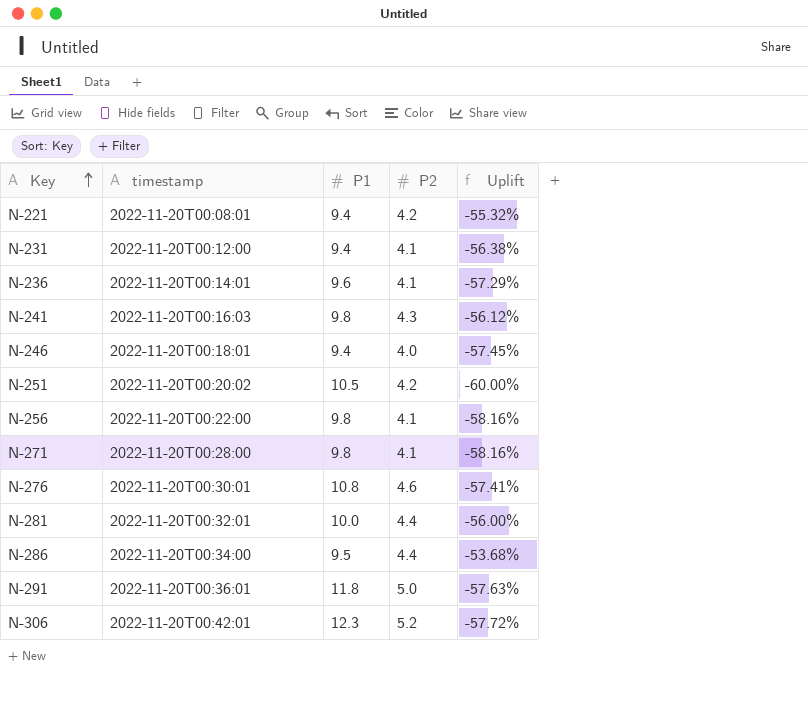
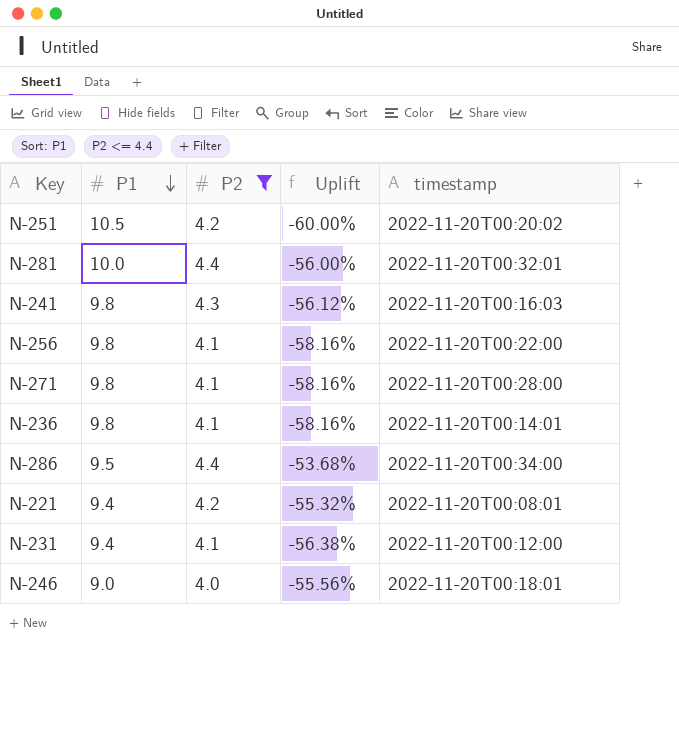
filter: none -> P2 <= 4.4
row order: Key ascending -> P1 descending
column timestamp | position: 2 -> 5
N-236 | P1: 9.6 -> 9.8
N-236 | Uplift: -57.29% -> -58.16%
N-246 | P1: 9.4 -> 9.0
N-246 | Uplift: -57.45% -> -55.56%

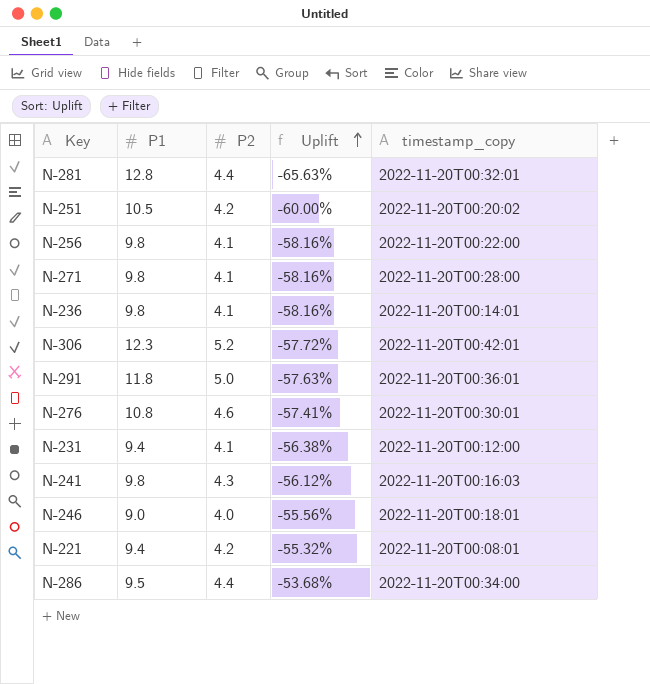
filter: P2 <= 4.4 -> none
row order: P1 descending -> Uplift ascending
column name: timestamp -> timestamp_copy
N-281 | P1: 10.0 -> 12.8
N-281 | Uplift: -56.00% -> -65.63%

